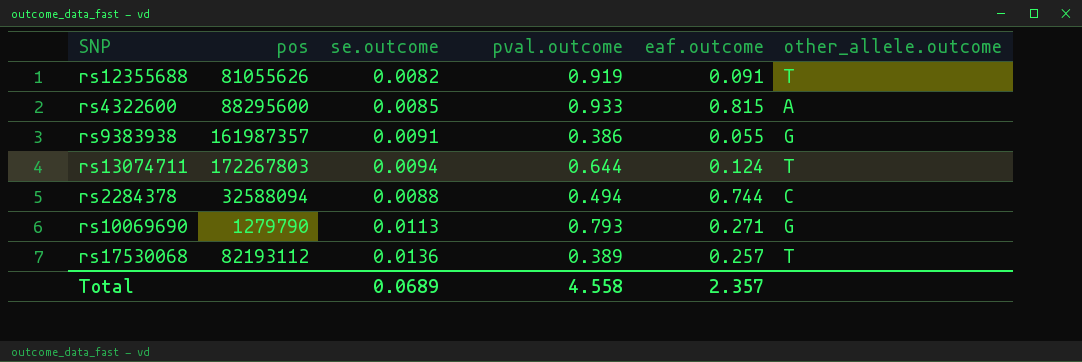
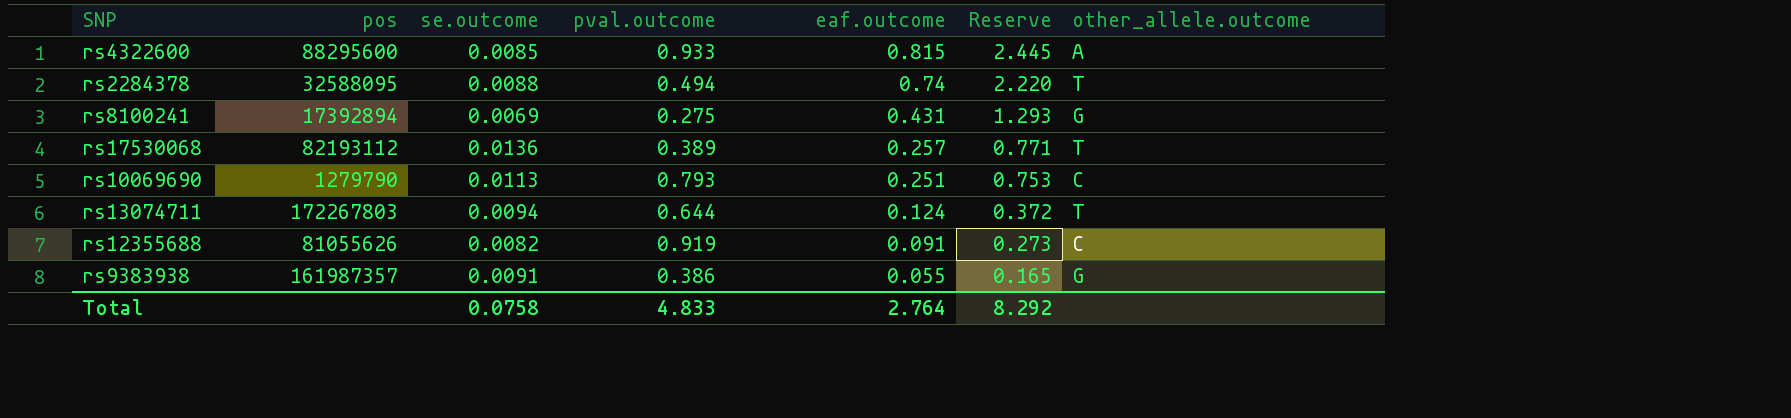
row order: none -> eaf.outcome descending
column Reserve | formula: none -> [eaf.outcome] * 3
rs2284378 | pos: 32588094 -> 32588095
rs2284378 | eaf.outcome: 0.744 -> 0.74
rs2284378 | other_allele.outcome: C -> T
row rs8100241: none -> 17392894 | 0.0069 | 0.275 | 0.431 | 1.293 | G
rs10069690 | eaf.outcome: 0.271 -> 0.251
rs10069690 | other_allele.outcome: G -> C
rs12355688 | other_allele.outcome: T -> C
Total | se.outcome: 0.0689 -> 0.0758
Total | pval.outcome: 4.558 -> 4.833
Total | eaf.outcome: 2.357 -> 2.764

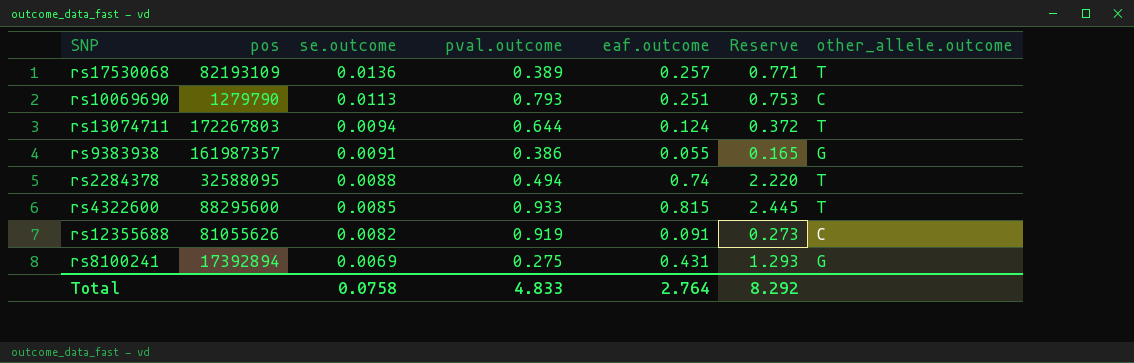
row order: eaf.outcome descending -> se.outcome descending
rs17530068 | pos: 82193112 -> 82193109
rs4322600 | other_allele.outcome: A -> T

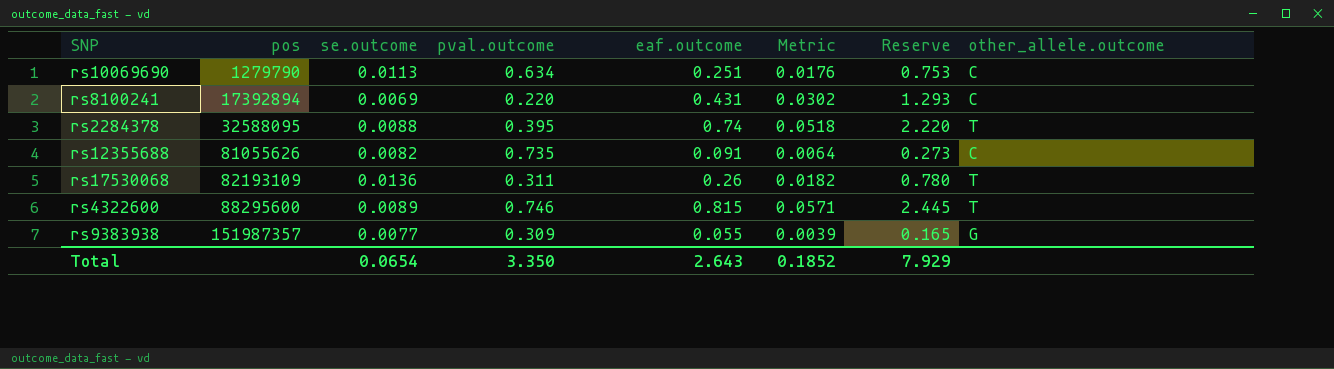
row order: se.outcome descending -> pos ascending
column Metric | formula: none -> [eaf.outcome] * 0.07
row rs13074711: 172267803 | 0.0094 | 0.644 | 0.124 | 0.372 | T -> none
rs10069690 | pval.outcome: 0.793 -> 0.634
rs8100241 | pval.outcome: 0.275 -> 0.220
rs8100241 | other_allele.outcome: G -> C
rs2284378 | pval.outcome: 0.494 -> 0.395
rs12355688 | pval.outcome: 0.919 -> 0.735
rs17530068 | pval.outcome: 0.389 -> 0.311
rs17530068 | eaf.outcome: 0.257 -> 0.26
rs17530068 | Reserve: 0.771 -> 0.780
rs4322600 | se.outcome: 0.0085 -> 0.0089
rs4322600 | pval.outcome: 0.933 -> 0.746
rs9383938 | pos: 161987357 -> 151987357
rs9383938 | se.outcome: 0.0091 -> 0.0077
rs9383938 | pval.outcome: 0.386 -> 0.309
Total | se.outcome: 0.0758 -> 0.0654
Total | pval.outcome: 4.833 -> 3.350
Total | eaf.outcome: 2.764 -> 2.643
Total | Reserve: 8.292 -> 7.929

